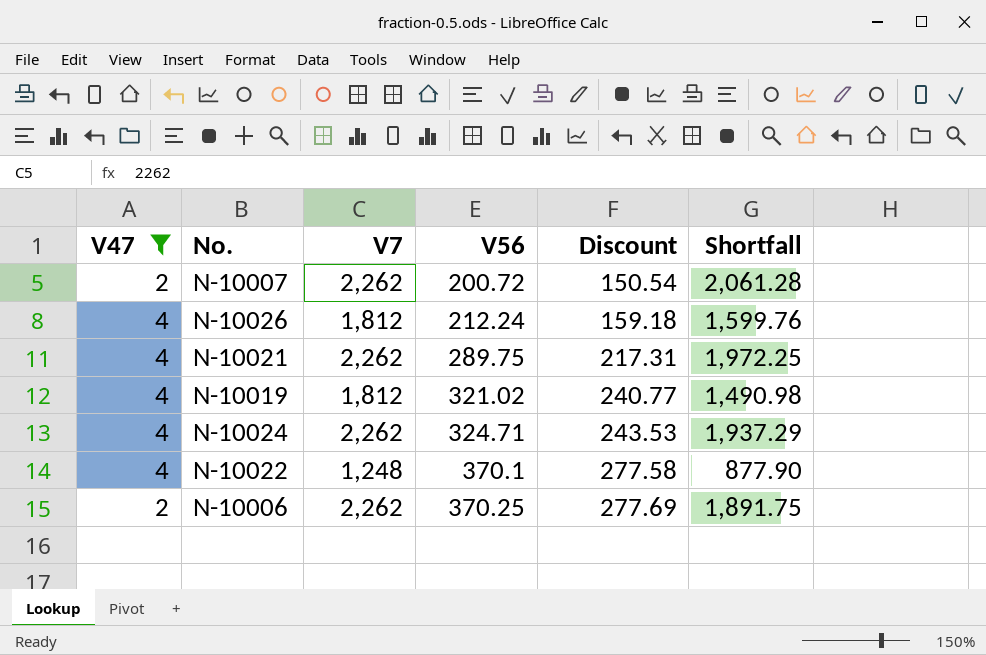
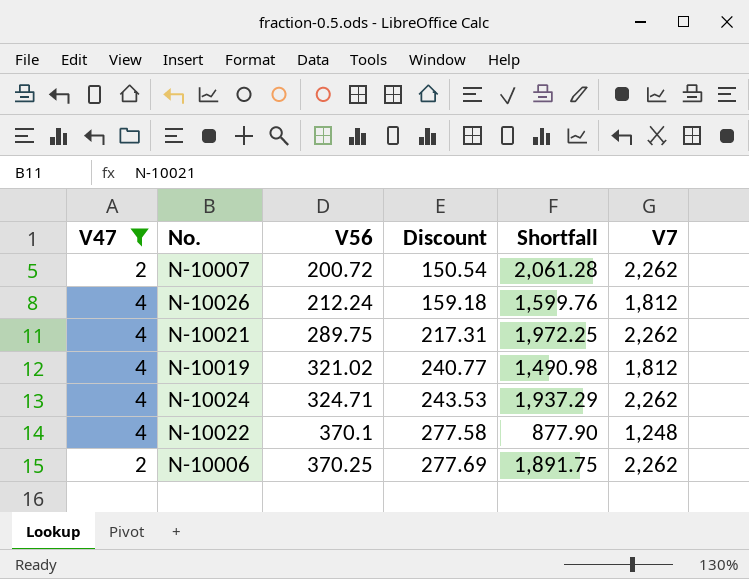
column V7 | position: 3 -> 6

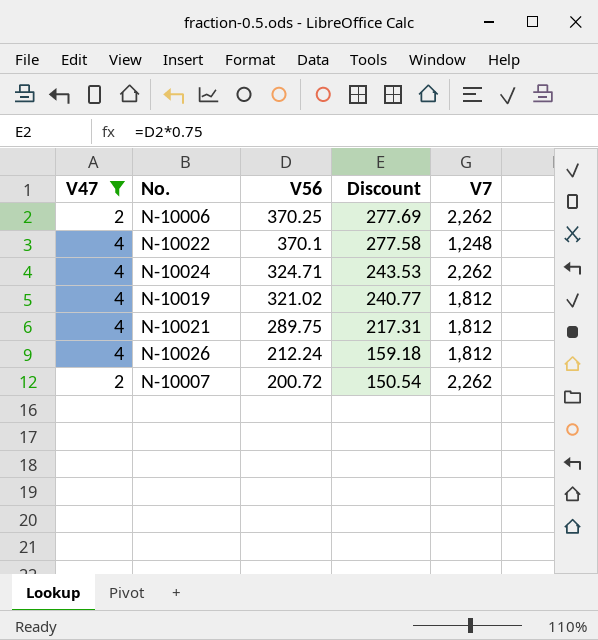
row order: V56 ascending -> V56 descending
column Shortfall | formula: [V7] - [V56] -> none
N-10021 | V7: 2,262 -> 1,812

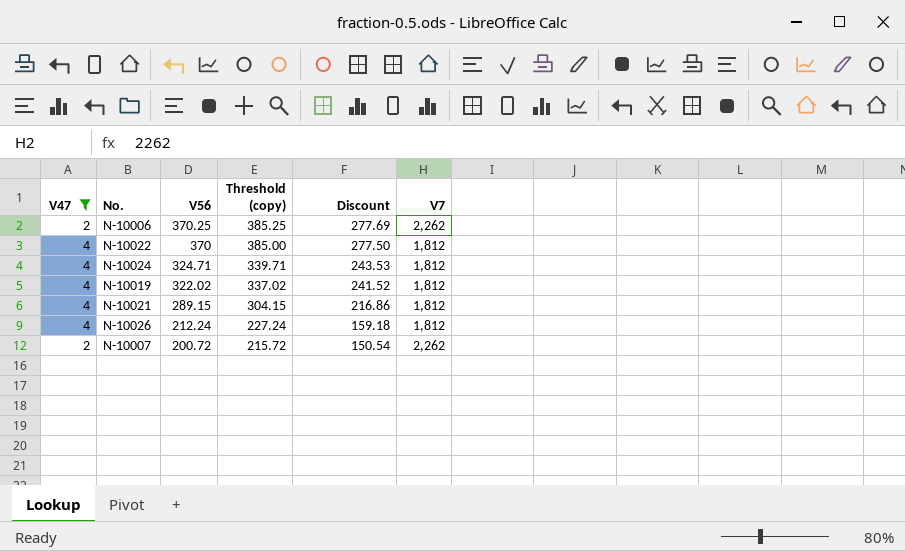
column Threshold (copy) | formula: none -> [V56] + 15
N-10022 | V56: 370.1 -> 370
N-10022 | Discount: 277.58 -> 277.50
N-10022 | V7: 1,248 -> 1,812
N-10024 | V7: 2,262 -> 1,812
N-10019 | V56: 321.02 -> 322.02
N-10019 | Discount: 240.77 -> 241.52
N-10021 | V56: 289.75 -> 289.15
N-10021 | Discount: 217.31 -> 216.86

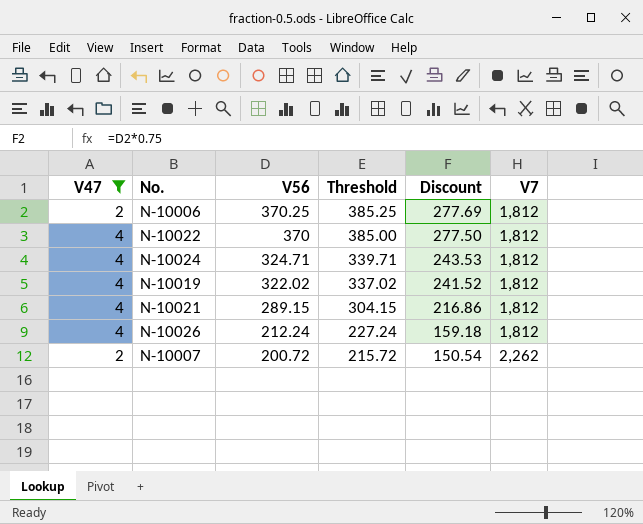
column name: Threshold (copy) -> Threshold
N-10006 | V7: 2,262 -> 1,812

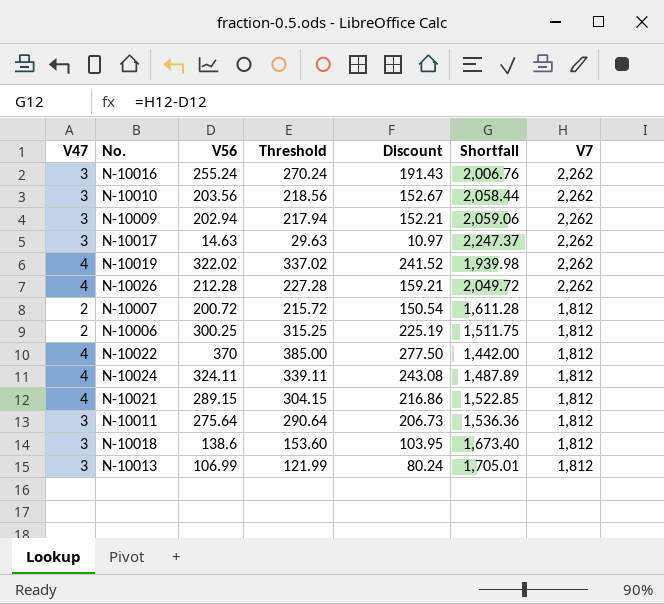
filter: V47 != 3 -> none
row order: V56 descending -> V7 descending
column Shortfall | formula: none -> [V7] - [V56]
N-10019 | V7: 1,812 -> 2,262
N-10026 | V56: 212.24 -> 212.28
N-10026 | Threshold: 227.24 -> 227.28
N-10026 | Discount: 159.18 -> 159.21
N-10026 | V7: 1,812 -> 2,262
N-10007 | V7: 2,262 -> 1,812
N-10006 | V56: 370.25 -> 300.25
N-10006 | Threshold: 385.25 -> 315.25
N-10006 | Discount: 277.69 -> 225.19
N-10024 | V56: 324.71 -> 324.11
N-10024 | Threshold: 339.71 -> 339.11
N-10024 | Discount: 243.53 -> 243.08

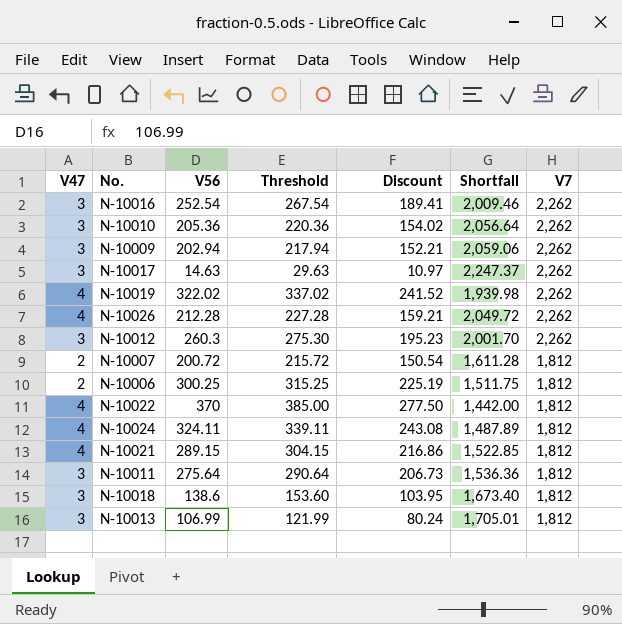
N-10016 | V56: 255.24 -> 252.54
N-10016 | Threshold: 270.24 -> 267.54
N-10016 | Discount: 191.43 -> 189.41
N-10016 | Shortfall: 2,006.76 -> 2,009.46
N-10010 | V56: 203.56 -> 205.36
N-10010 | Threshold: 218.56 -> 220.36
N-10010 | Discount: 152.67 -> 154.02
N-10010 | Shortfall: 2,058.44 -> 2,056.64
row N-10012: none -> 3 | 260.3 | 275.30 | 195.23 | 2,001.70 | 2,262

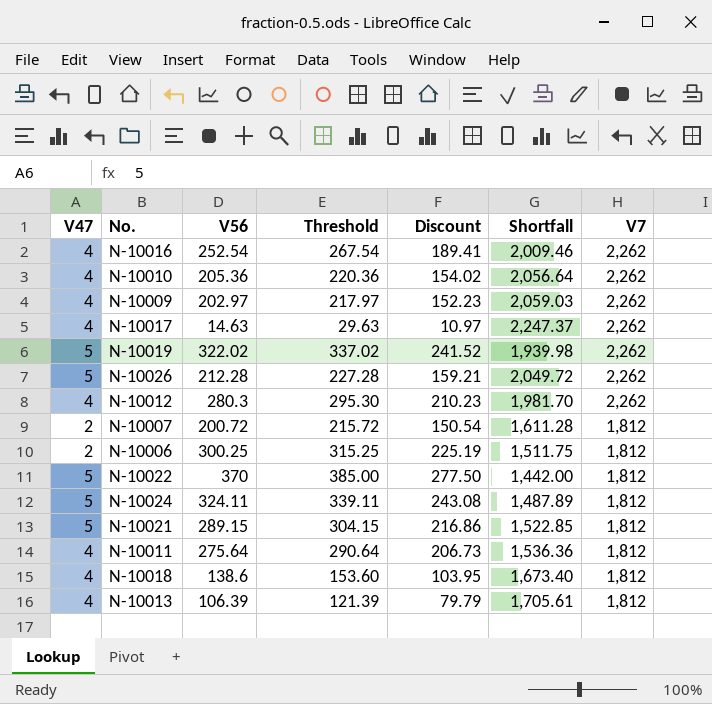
N-10016 | V47: 3 -> 4
N-10010 | V47: 3 -> 4
N-10009 | V47: 3 -> 4
N-10009 | V56: 202.94 -> 202.97
N-10009 | Threshold: 217.94 -> 217.97
N-10009 | Discount: 152.21 -> 152.23
N-10009 | Shortfall: 2,059.06 -> 2,059.03
N-10017 | V47: 3 -> 4
N-10019 | V47: 4 -> 5
N-10026 | V47: 4 -> 5
N-10012 | V47: 3 -> 4
N-10012 | V56: 260.3 -> 280.3
N-10012 | Threshold: 275.30 -> 295.30
N-10012 | Discount: 195.23 -> 210.23
N-10012 | Shortfall: 2,001.70 -> 1,981.70
N-10022 | V47: 4 -> 5
N-10024 | V47: 4 -> 5
N-10021 | V47: 4 -> 5
N-10011 | V47: 3 -> 4
N-10018 | V47: 3 -> 4
N-10013 | V47: 3 -> 4
N-10013 | V56: 106.99 -> 106.39
N-10013 | Threshold: 121.99 -> 121.39
N-10013 | Discount: 80.24 -> 79.79
N-10013 | Shortfall: 1,705.01 -> 1,705.61

